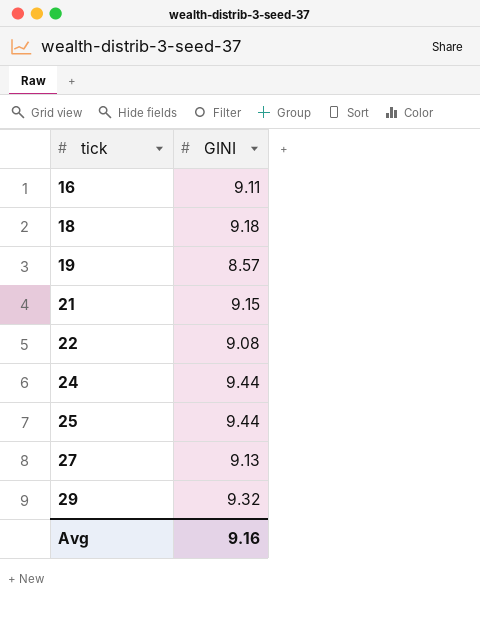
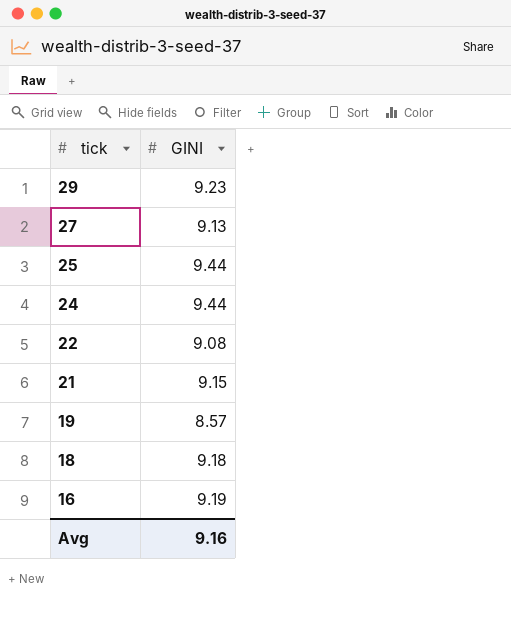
row order: tick ascending -> tick descending
29 | GINI: 9.32 -> 9.23
16 | GINI: 9.11 -> 9.19

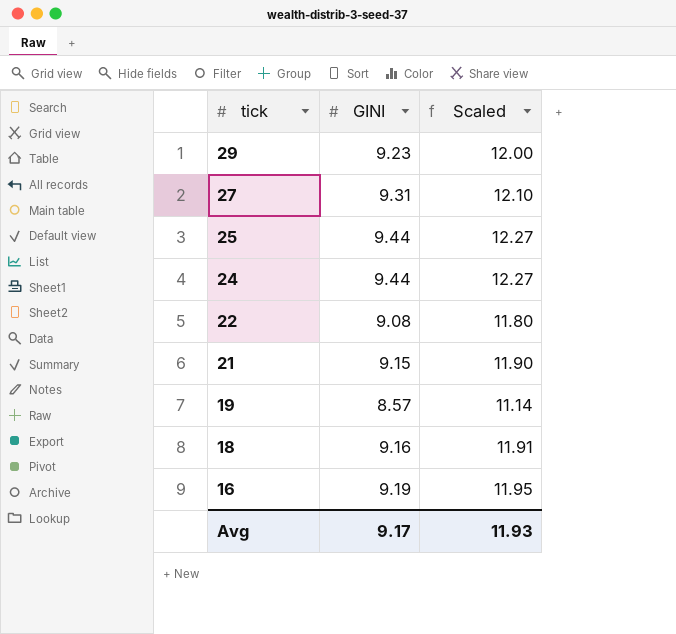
column Scaled | formula: none -> [GINI] * 1.3
27 | GINI: 9.13 -> 9.31
18 | GINI: 9.18 -> 9.16
Avg | GINI: 9.16 -> 9.17

